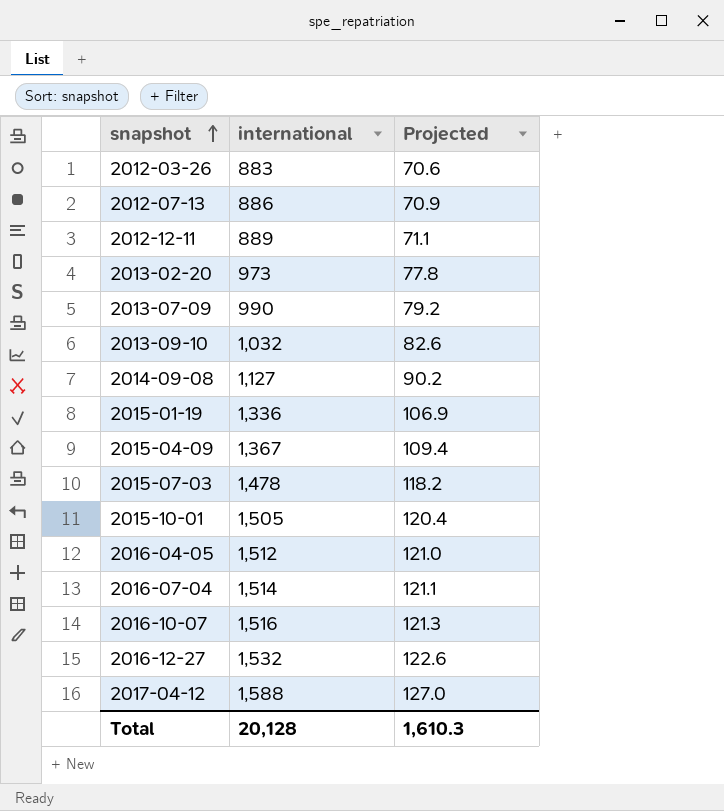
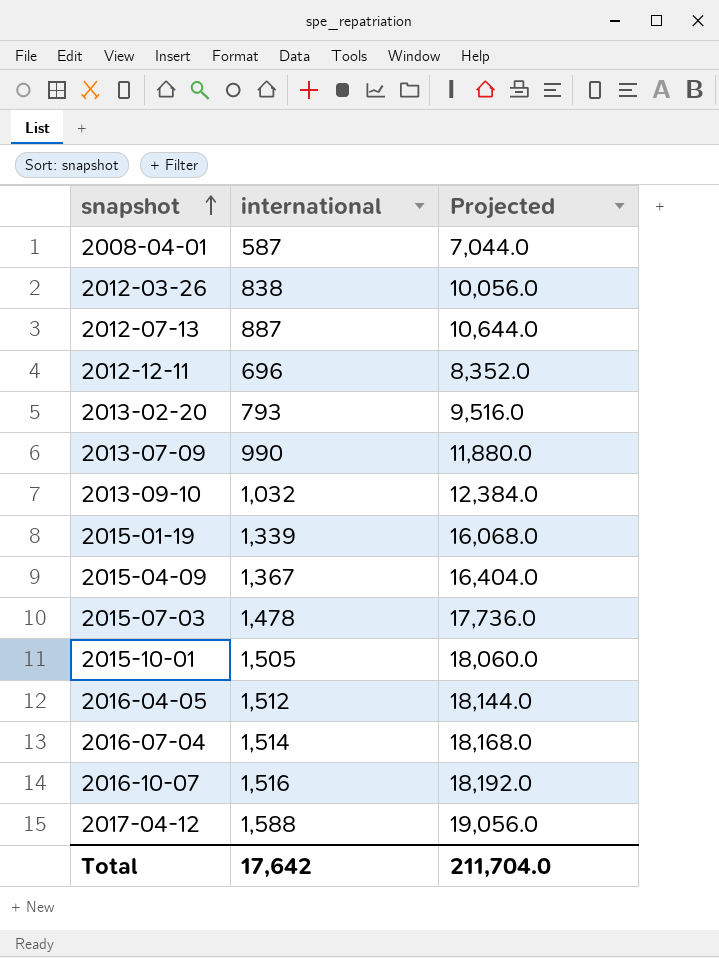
column Projected | formula: [international] * 0.08 -> [international] * 12
row 2014-09-08: 1,127 | 90.2 -> none
row 2016-12-27: 1,532 | 122.6 -> none
row 2008-04-01: none -> 587 | 7,044.0
2012-03-26 | international: 883 -> 838
2012-07-13 | international: 886 -> 887
2012-12-11 | international: 889 -> 696
2013-02-20 | international: 973 -> 793
2015-01-19 | international: 1,336 -> 1,339
Total | international: 20,128 -> 17,642
Total | Projected: 1,610.3 -> 211,704.0

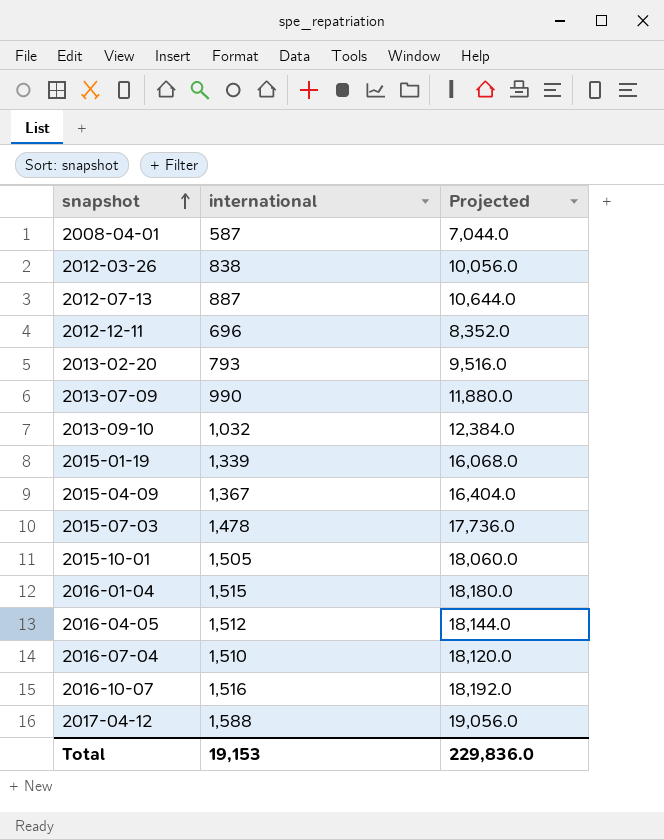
row 2016-01-04: none -> 1,515 | 18,180.0
2016-07-04 | international: 1,514 -> 1,510
2016-07-04 | Projected: 18,168.0 -> 18,120.0
Total | international: 17,642 -> 19,153
Total | Projected: 211,704.0 -> 229,836.0

